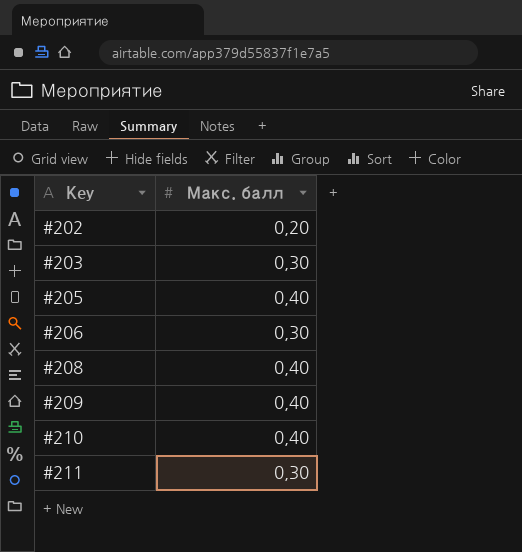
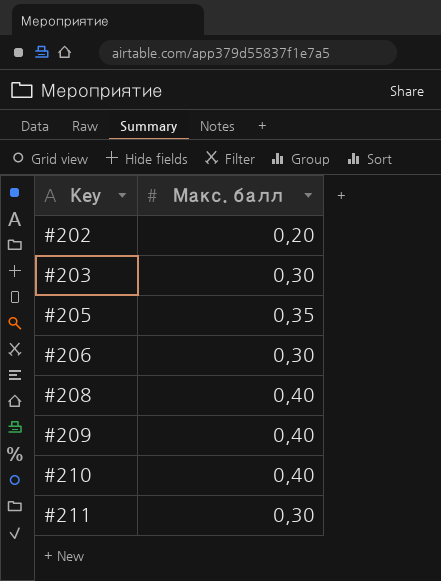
#205 | Макс. балл: 0,40 -> 0,35

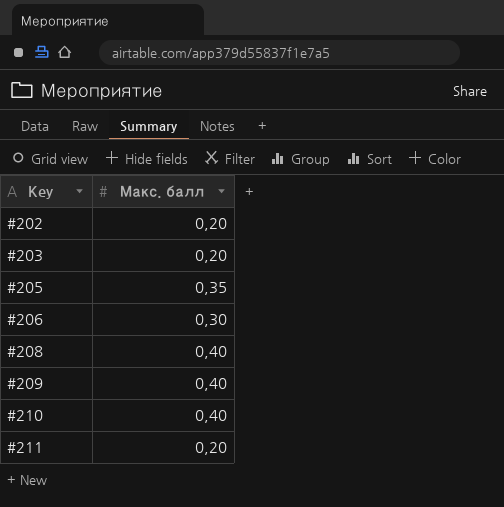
#203 | Макс. балл: 0,30 -> 0,20
#211 | Макс. балл: 0,30 -> 0,20

